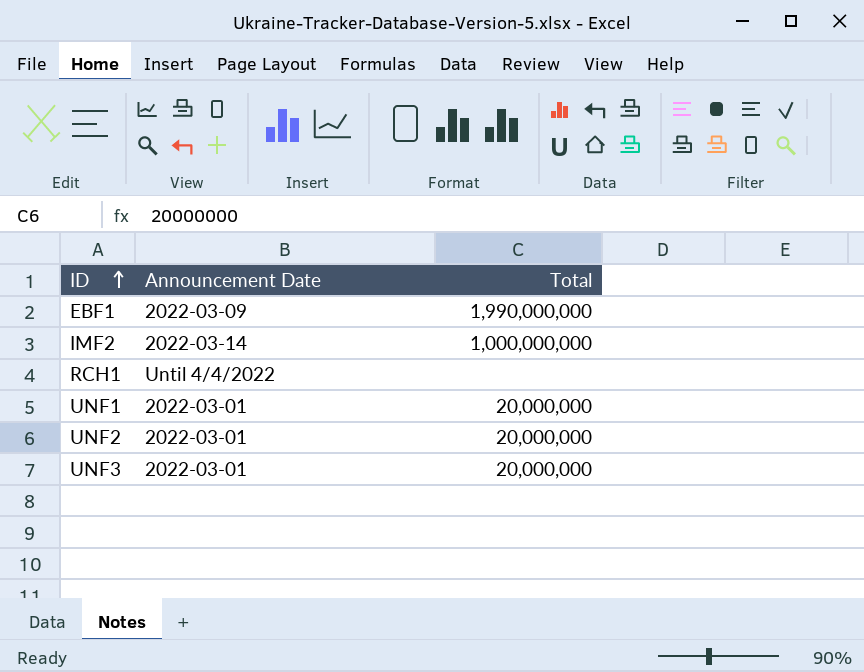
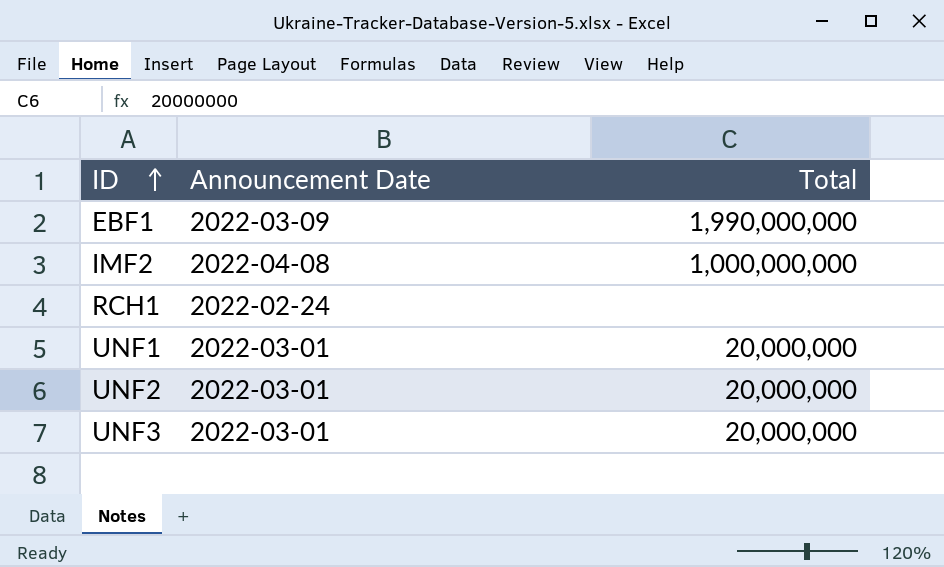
IMF2 | Announcement Date: 2022-03-14 -> 2022-04-08
RCH1 | Announcement Date: Until 4/4/2022 -> 2022-02-24

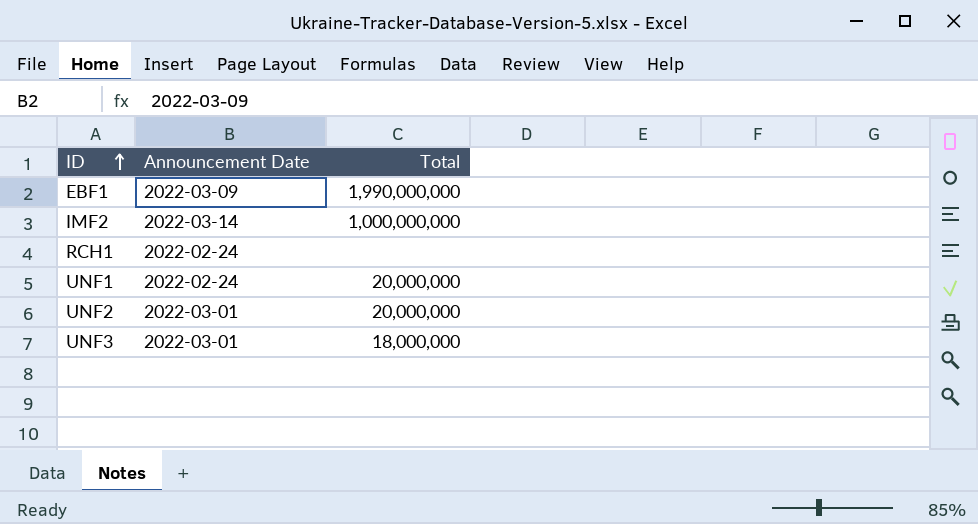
IMF2 | Announcement Date: 2022-04-08 -> 2022-03-14
UNF1 | Announcement Date: 2022-03-01 -> 2022-02-24
UNF3 | Total: 20,000,000 -> 18,000,000

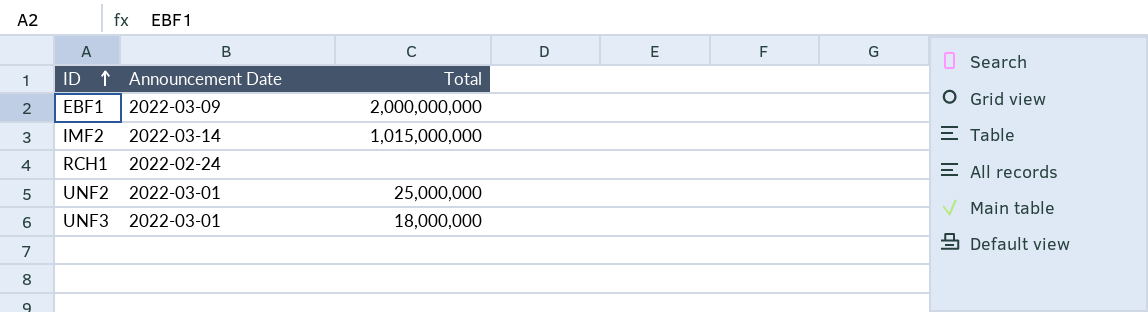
row UNF1: 2022-02-24 | 20,000,000 -> none
EBF1 | Total: 1,990,000,000 -> 2,000,000,000
IMF2 | Total: 1,000,000,000 -> 1,015,000,000
UNF2 | Total: 20,000,000 -> 25,000,000

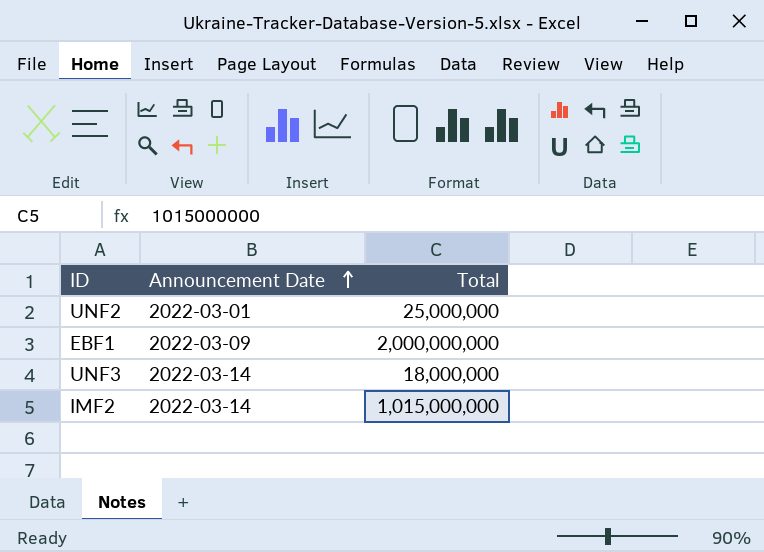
row order: ID ascending -> Announcement Date ascending
row RCH1: 2022-02-24 | none -> none
UNF3 | Announcement Date: 2022-03-01 -> 2022-03-14

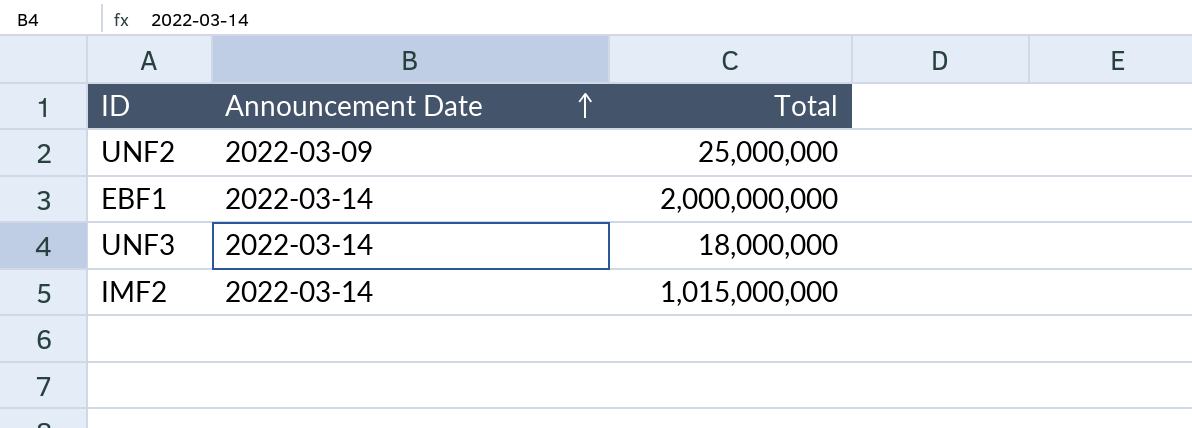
UNF2 | Announcement Date: 2022-03-01 -> 2022-03-09
EBF1 | Announcement Date: 2022-03-09 -> 2022-03-14

